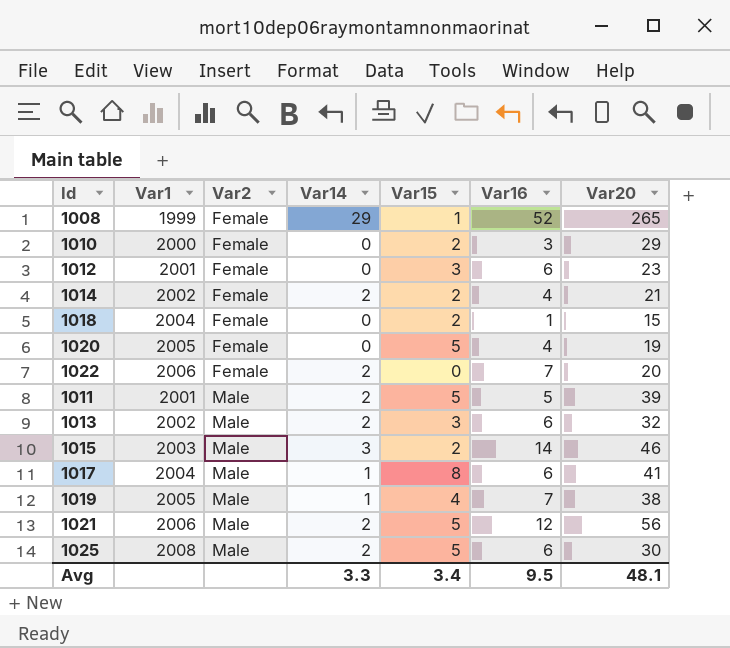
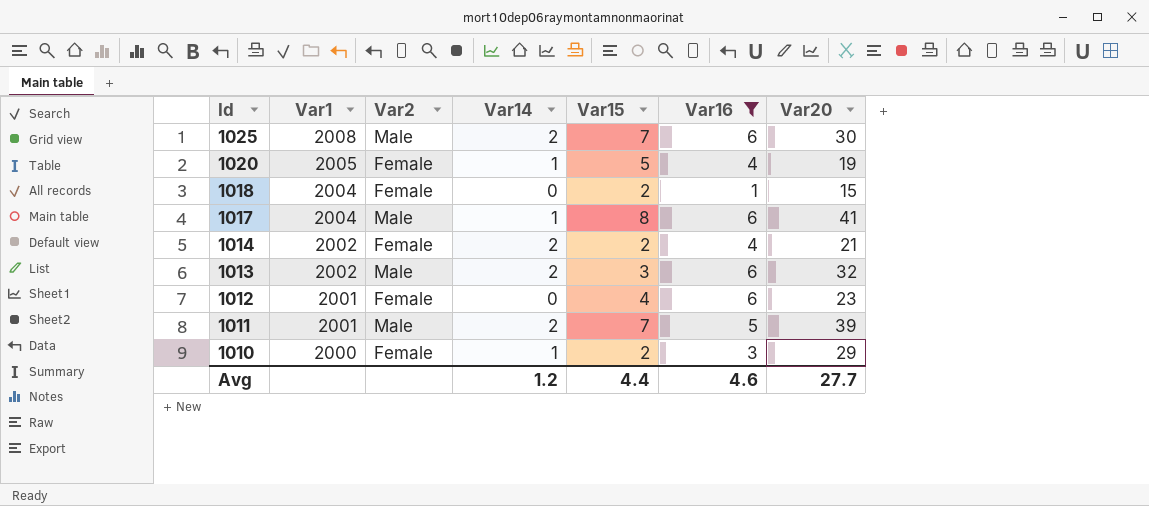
filter: none -> Var16 <= 6
row order: Var2 ascending -> Id descending
1025 | Var15: 5 -> 7
1020 | Var14: 0 -> 1
1012 | Var15: 3 -> 4
1011 | Var15: 5 -> 7
1010 | Var14: 0 -> 1
Avg | Var14: 3.3 -> 1.2
Avg | Var15: 3.4 -> 4.4
Avg | Var16: 9.5 -> 4.6
Avg | Var20: 48.1 -> 27.7

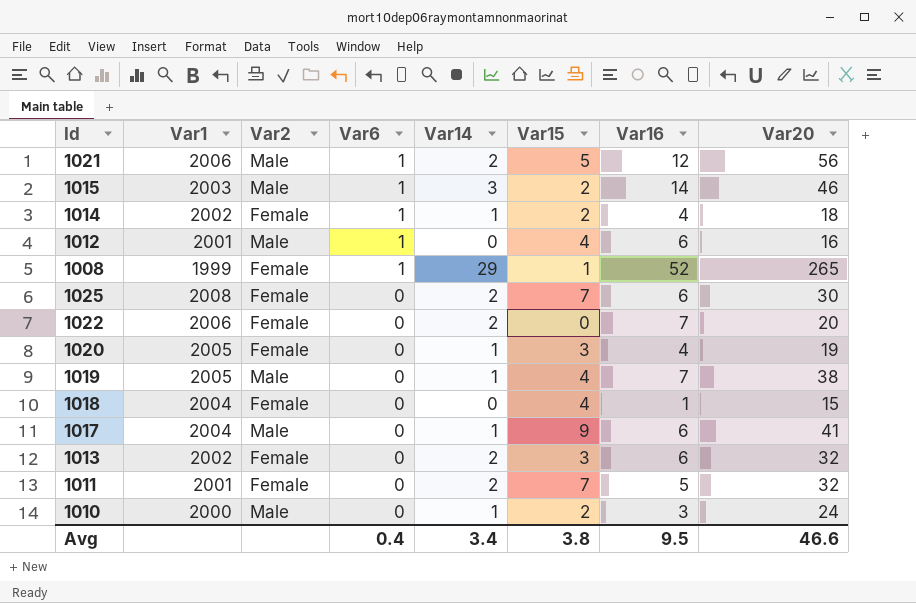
filter: Var16 <= 6 -> none
row order: Id descending -> Var6 descending
column Var6 | position: none -> 4
1014 | Var14: 2 -> 1
1014 | Var20: 21 -> 18
1012 | Var2: Female -> Male
1012 | Var20: 23 -> 16
1025 | Var2: Male -> Female
1020 | Var15: 5 -> 3
1018 | Var15: 2 -> 4
1017 | Var15: 8 -> 9
1013 | Var2: Male -> Female
1011 | Var2: Male -> Female
1011 | Var20: 39 -> 32
1010 | Var2: Female -> Male
1010 | Var20: 29 -> 24
Avg | Var14: 1.2 -> 3.4
Avg | Var15: 4.4 -> 3.8
Avg | Var16: 4.6 -> 9.5
Avg | Var20: 27.7 -> 46.6

